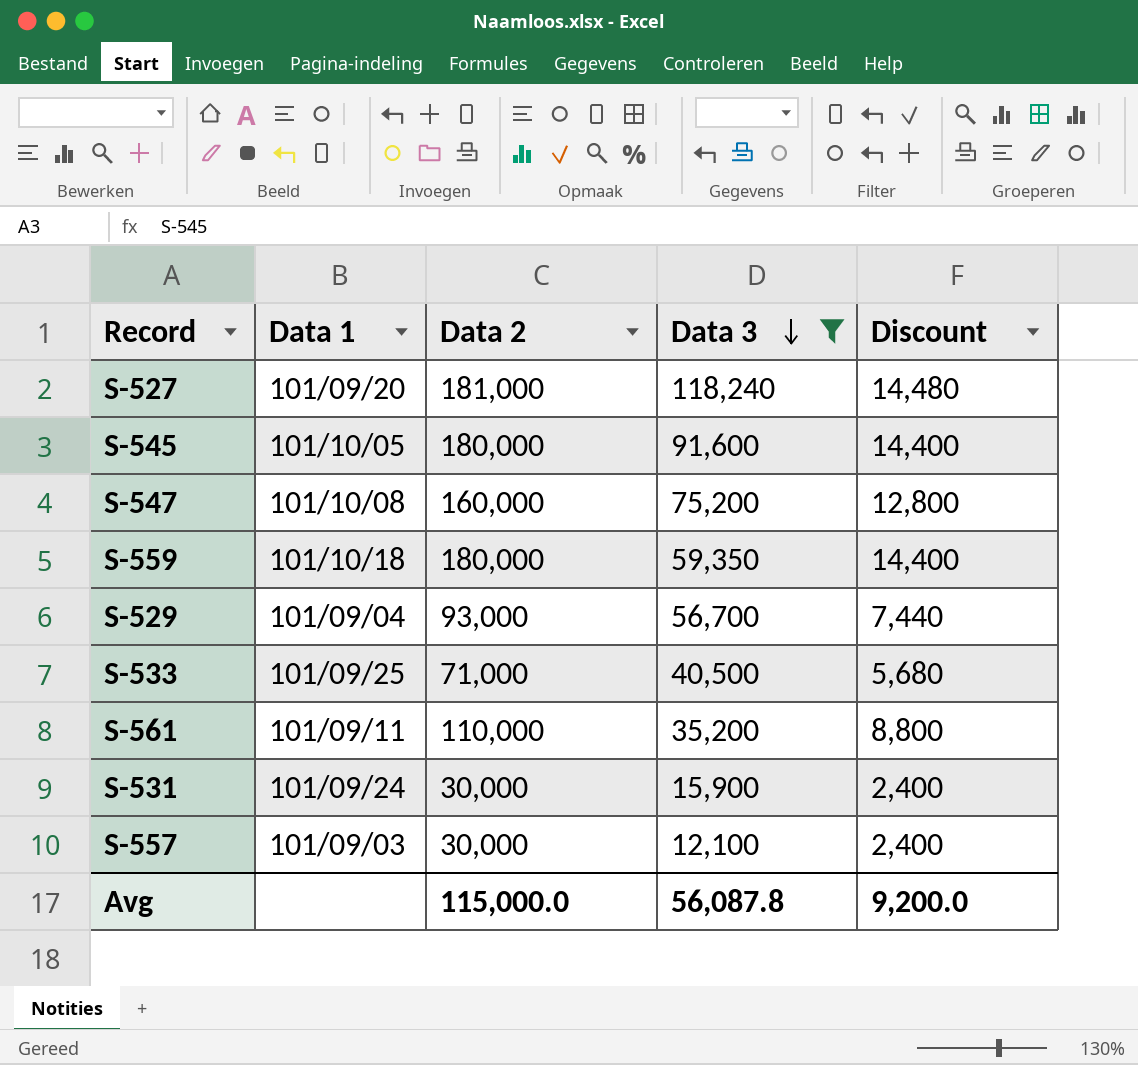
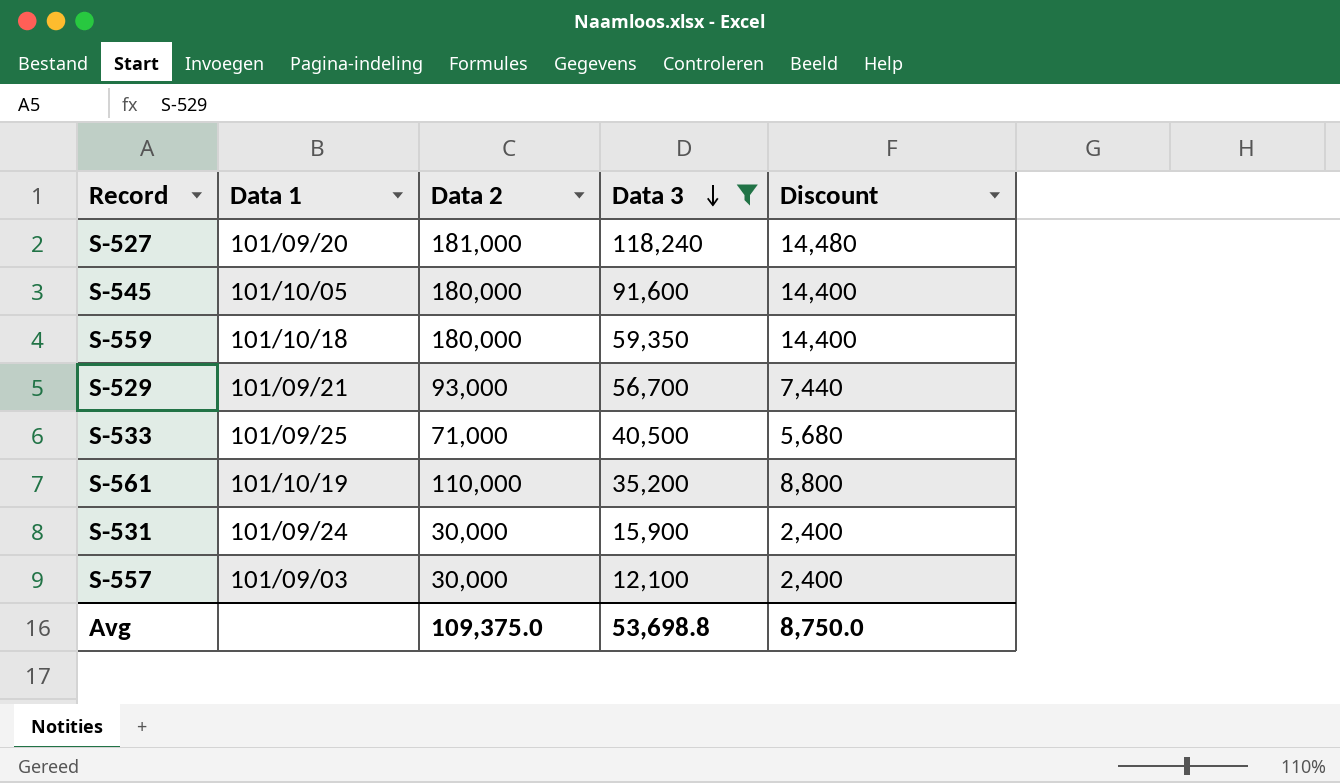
row S-547: 101/10/08 | 160,000 | 75,200 | 12,800 -> none
S-529 | Data 1: 101/09/04 -> 101/09/21
S-561 | Data 1: 101/09/11 -> 101/10/19
Avg | Data 2: 115,000.0 -> 109,375.0
Avg | Data 3: 56,087.8 -> 53,698.8
Avg | Discount: 9,200.0 -> 8,750.0

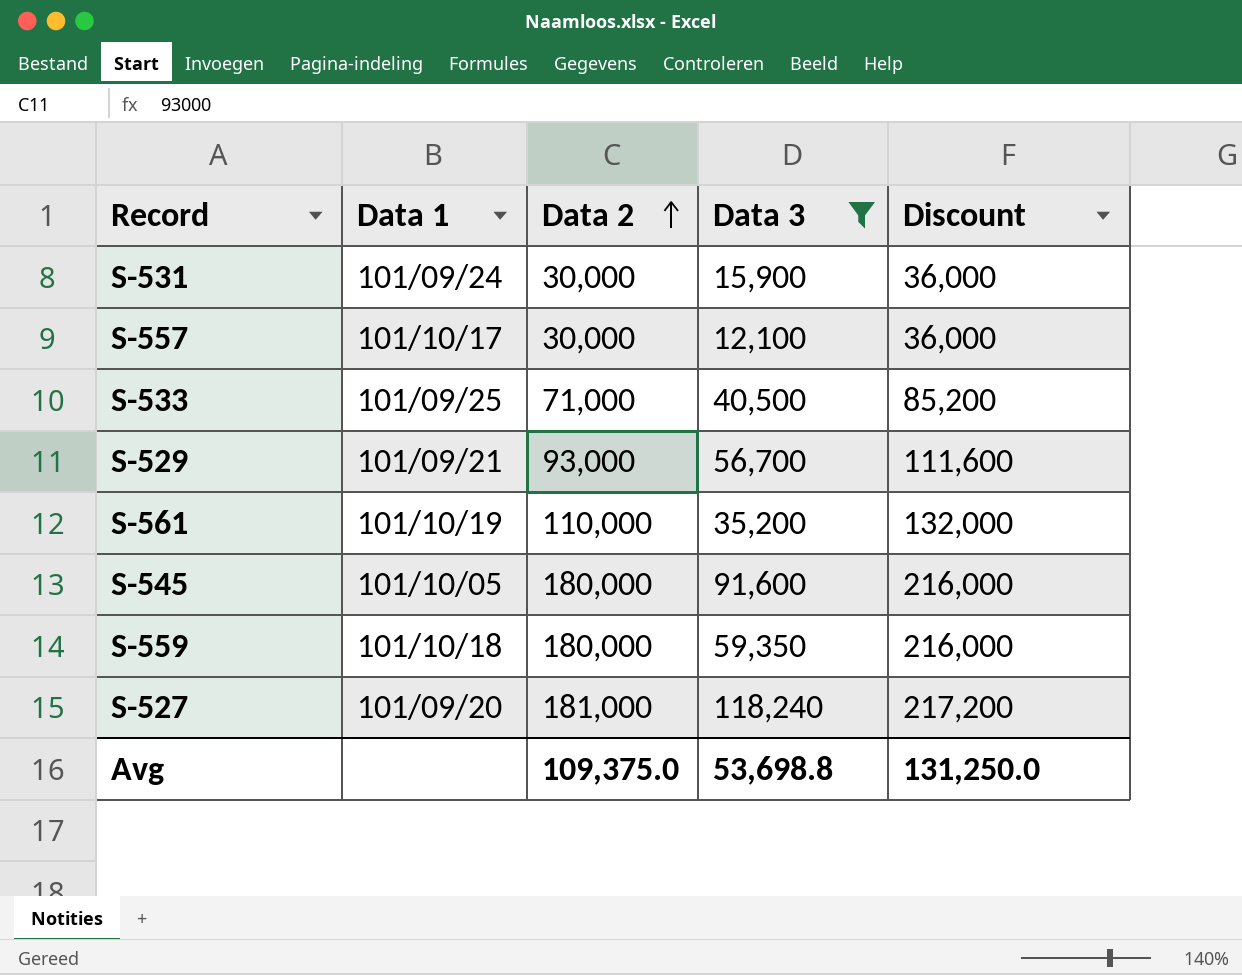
row order: Data 3 descending -> Data 2 ascending
column Discount | formula: [Data 2] * 0.08 -> [Data 2] * 1.2
S-557 | Data 1: 101/09/03 -> 101/10/17
Avg | Discount: 8,750.0 -> 131,250.0

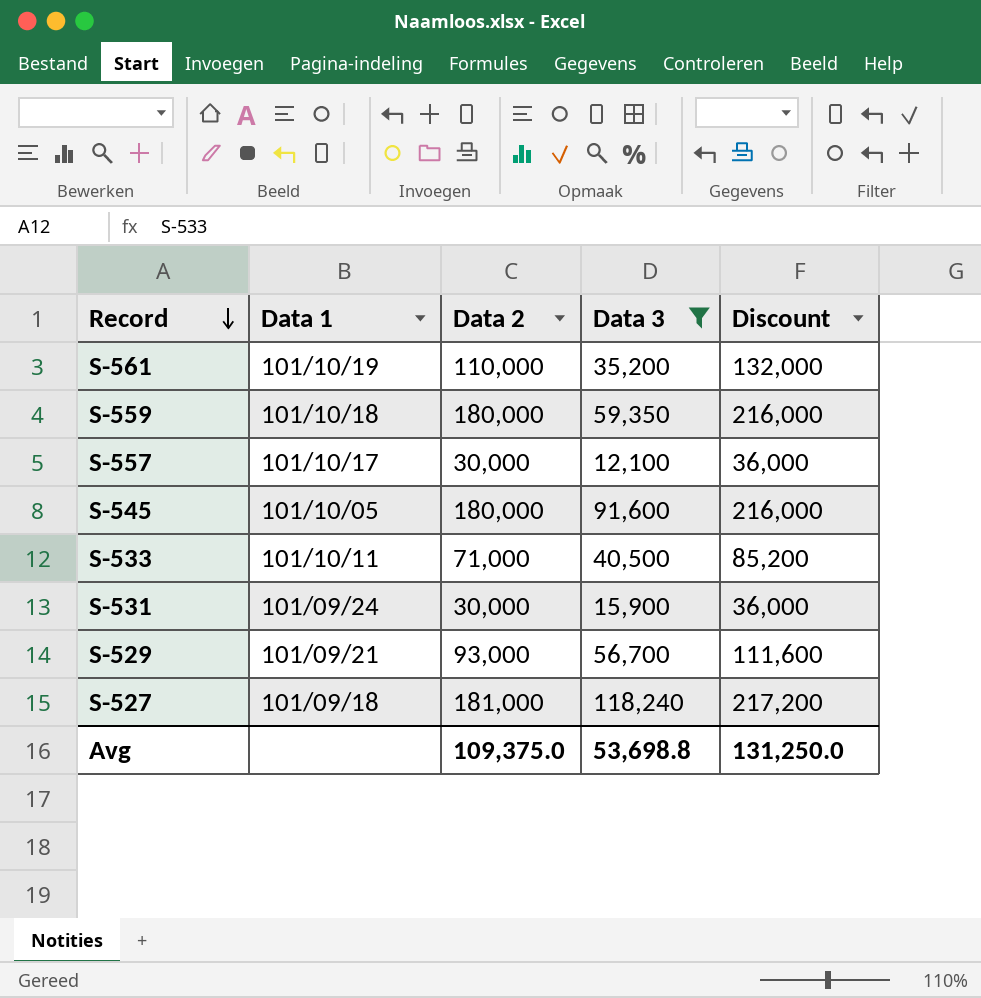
row order: Data 2 ascending -> Record descending
S-533 | Data 1: 101/09/25 -> 101/10/11
S-527 | Data 1: 101/09/20 -> 101/09/18

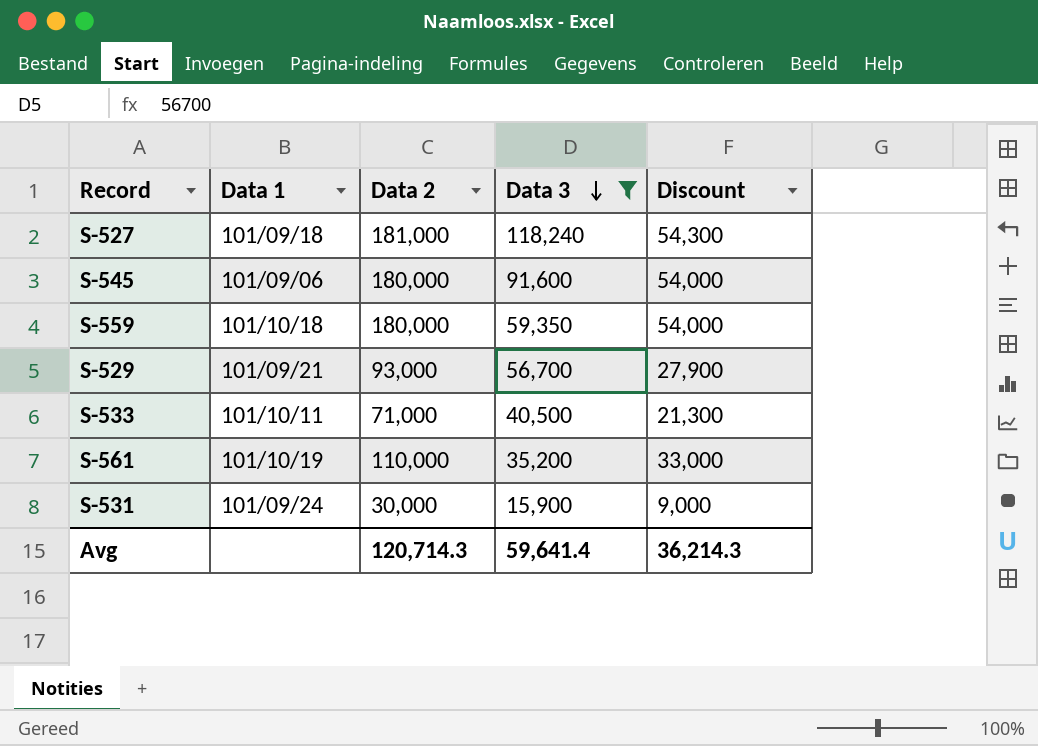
row order: Record descending -> Data 3 descending
column Discount | formula: [Data 2] * 1.2 -> [Data 2] * 0.3
row S-557: 101/10/17 | 30,000 | 12,100 | 36,000 -> none
S-545 | Data 1: 101/10/05 -> 101/09/06
Avg | Data 2: 109,375.0 -> 120,714.3
Avg | Data 3: 53,698.8 -> 59,641.4
Avg | Discount: 131,250.0 -> 36,214.3

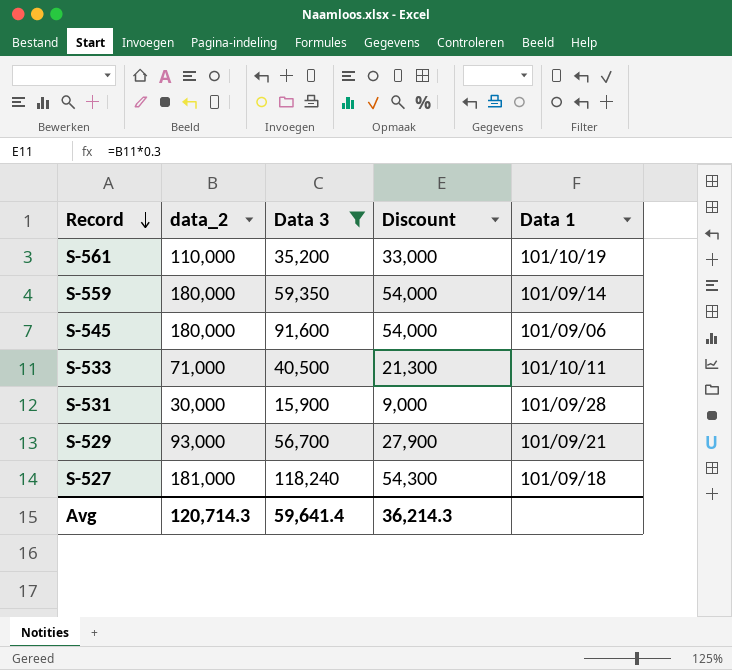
row order: Data 3 descending -> Record descending
column name: Data 2 -> data_2
column Data 1 | position: 2 -> 5
S-559 | Data 1: 101/10/18 -> 101/09/14
S-531 | Data 1: 101/09/24 -> 101/09/28

